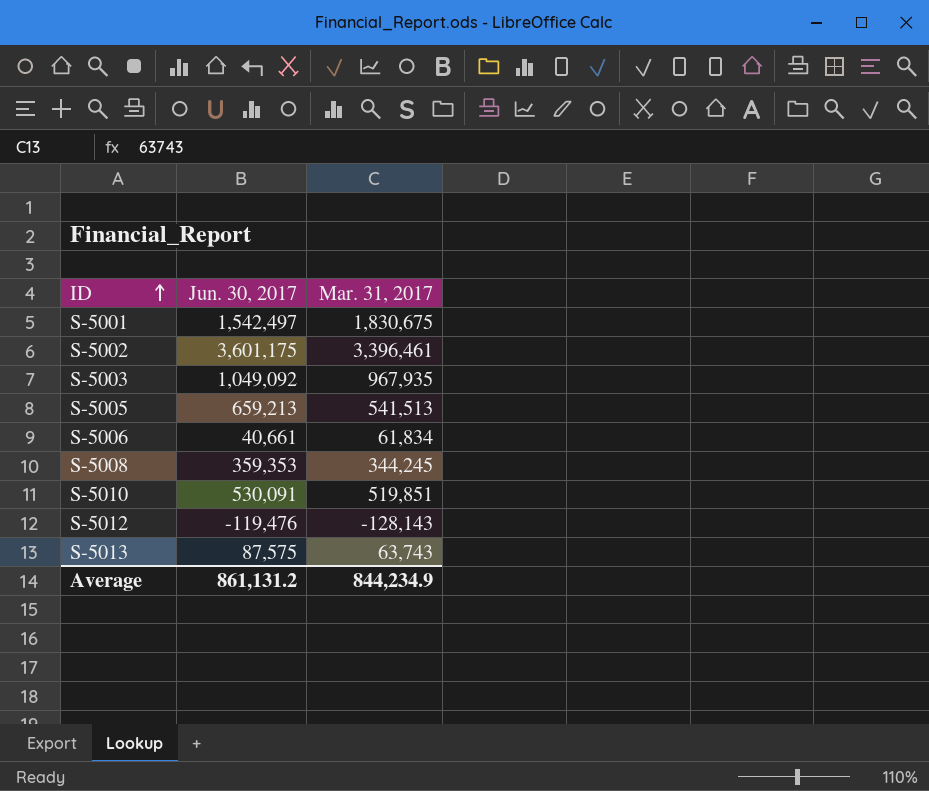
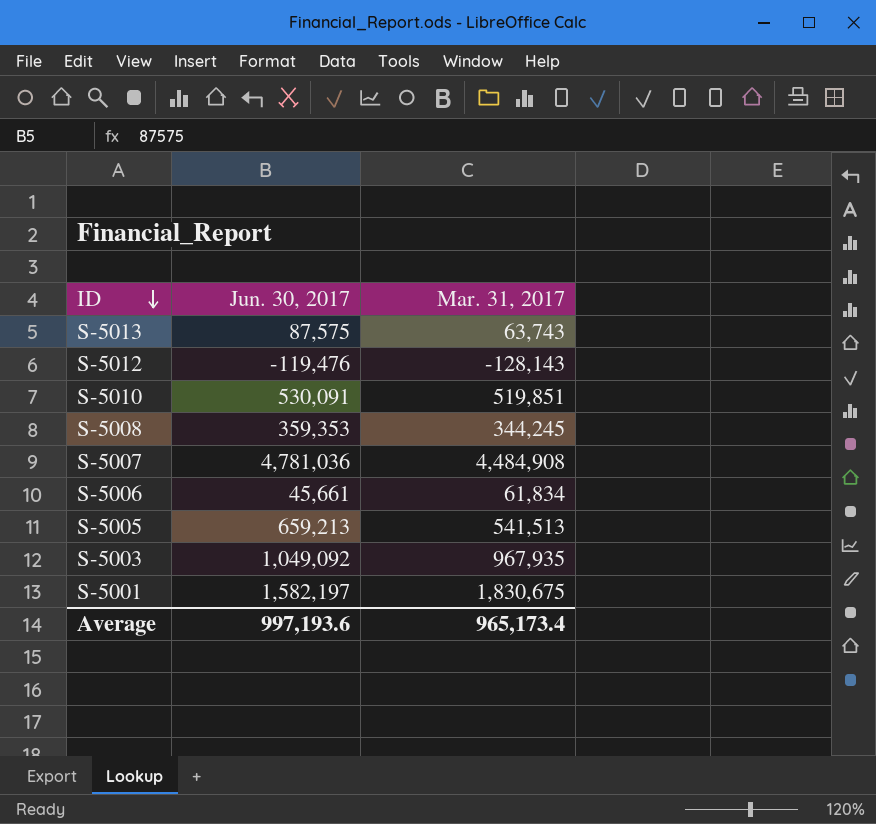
row order: ID ascending -> ID descending
row S-5002: 3,601,175 | 3,396,461 -> none
row S-5007: none -> 4,781,036 | 4,484,908
S-5006 | Jun. 30, 2017: 40,661 -> 45,661
S-5001 | Jun. 30, 2017: 1,542,497 -> 1,582,197
Average | Jun. 30, 2017: 861,131.2 -> 997,193.6
Average | Mar. 31, 2017: 844,234.9 -> 965,173.4

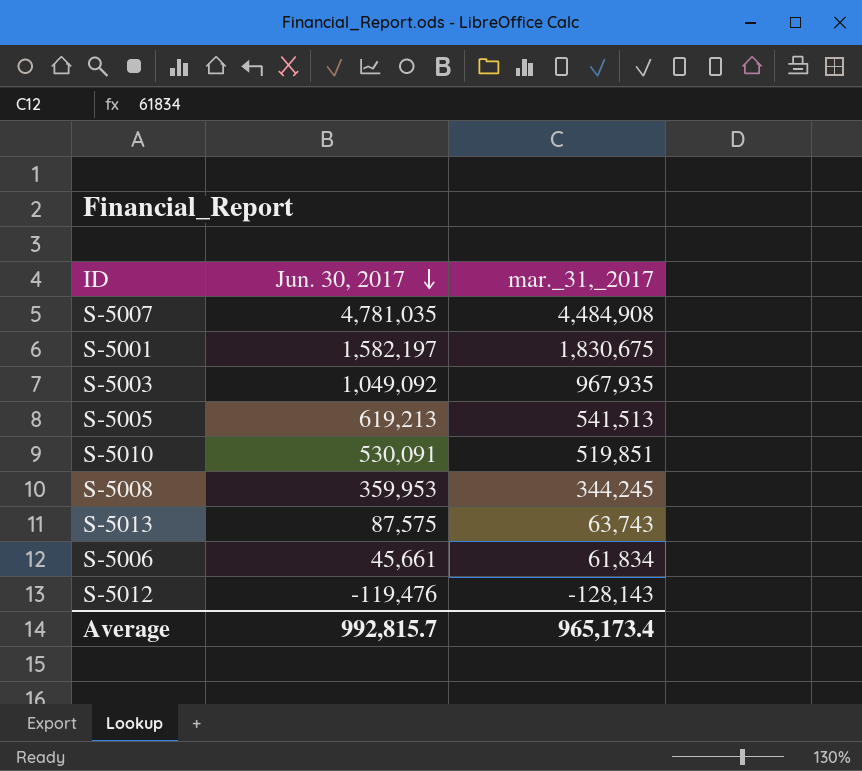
row order: ID descending -> Jun. 30, 2017 descending
column name: Mar. 31, 2017 -> mar._31,_2017
S-5007 | Jun. 30, 2017: 4,781,036 -> 4,781,035
S-5005 | Jun. 30, 2017: 659,213 -> 619,213
S-5008 | Jun. 30, 2017: 359,353 -> 359,953
Average | Jun. 30, 2017: 997,193.6 -> 992,815.7

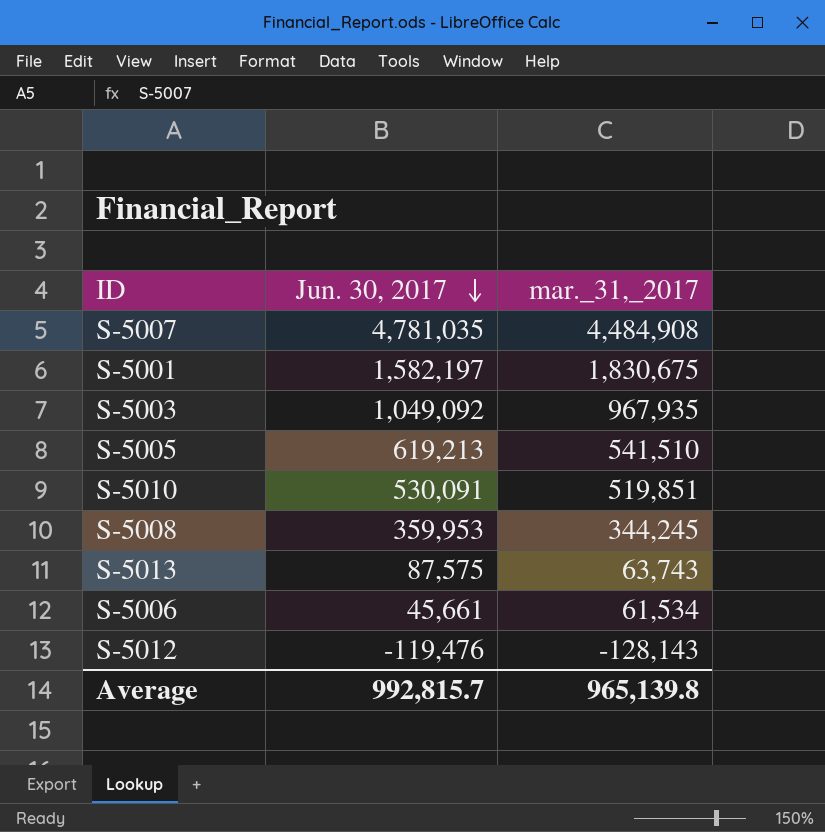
S-5005 | mar._31,_2017: 541,513 -> 541,510
S-5006 | mar._31,_2017: 61,834 -> 61,534
Average | mar._31,_2017: 965,173.4 -> 965,139.8

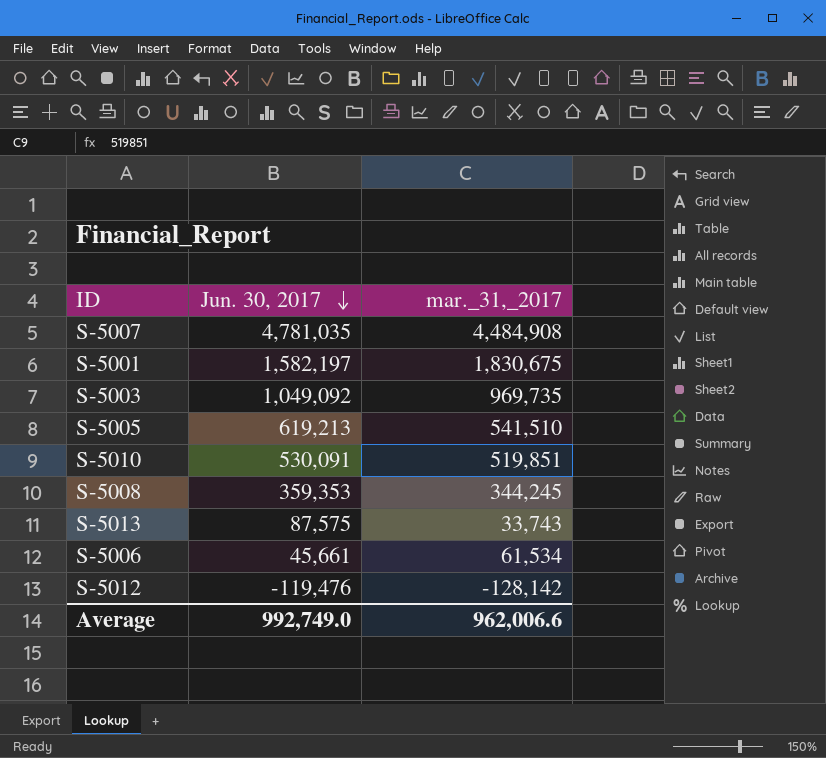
S-5003 | mar._31,_2017: 967,935 -> 969,735
S-5008 | Jun. 30, 2017: 359,953 -> 359,353
S-5013 | mar._31,_2017: 63,743 -> 33,743
S-5012 | mar._31,_2017: -128,143 -> -128,142
Average | Jun. 30, 2017: 992,815.7 -> 992,749.0
Average | mar._31,_2017: 965,139.8 -> 962,006.6

